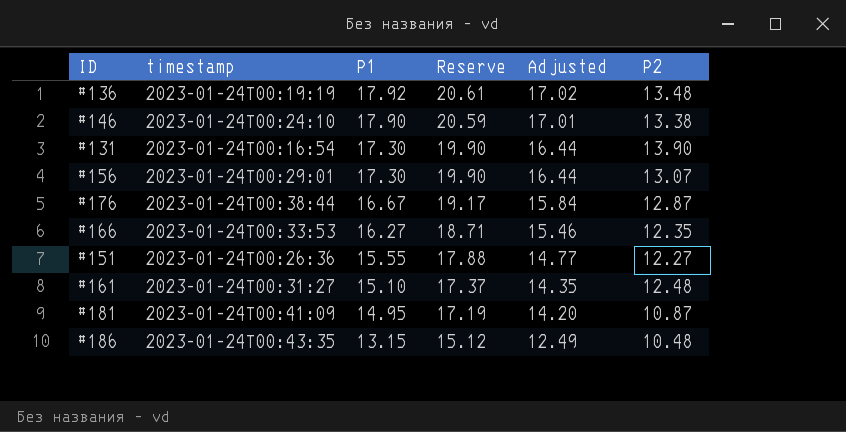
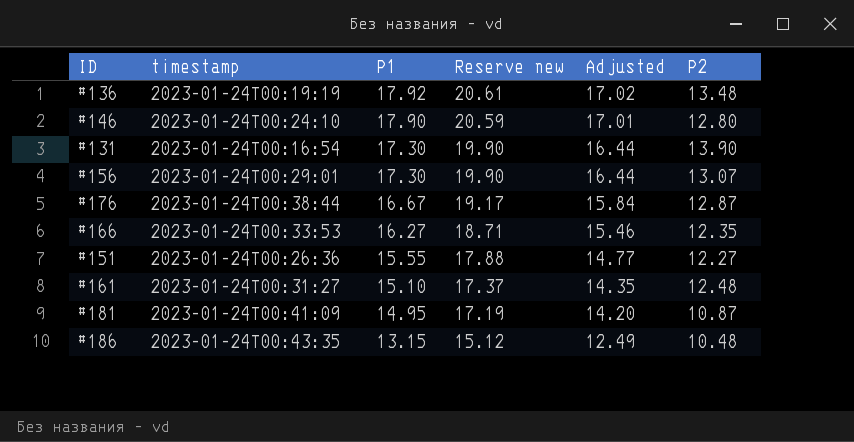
column name: Reserve -> Reserve new
#146 | P2: 13.38 -> 12.80

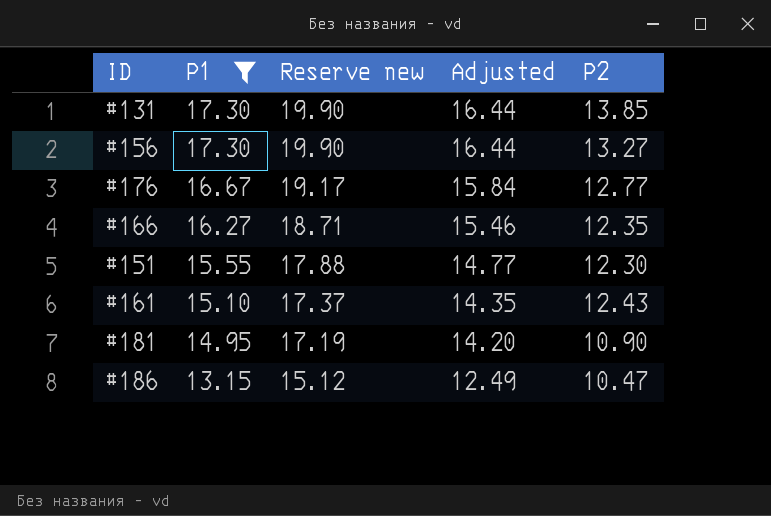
filter: none -> P1 <= 17.30
column timestamp | position: 2 -> none
#131 | P2: 13.90 -> 13.85
#156 | P2: 13.07 -> 13.27
#176 | P2: 12.87 -> 12.77
#151 | P2: 12.27 -> 12.30
#161 | P2: 12.48 -> 12.43
#181 | P2: 10.87 -> 10.90
#186 | P2: 10.48 -> 10.47

